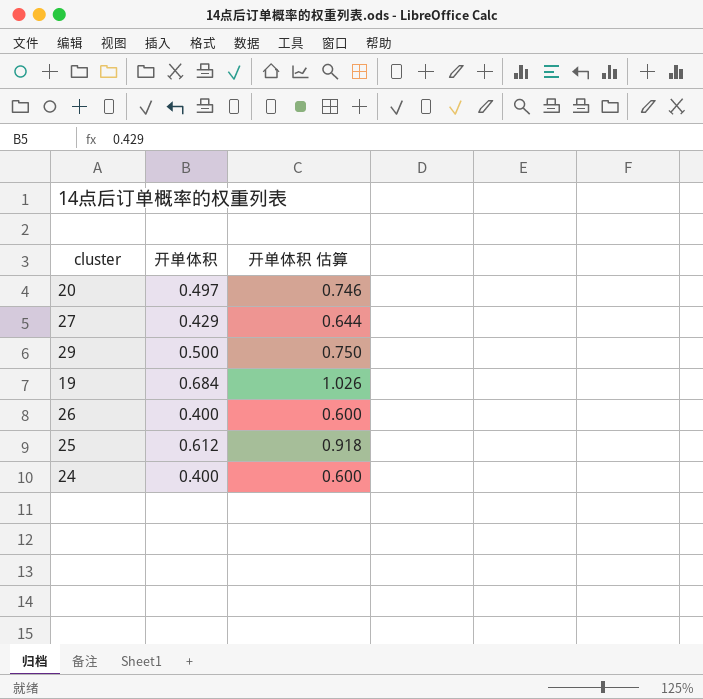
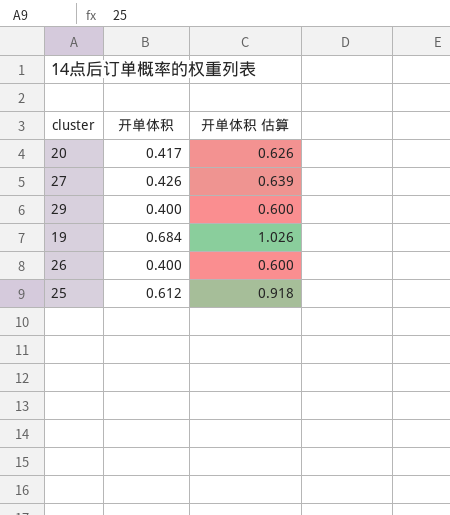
row 24: 0.400 | 0.600 -> none
20 | 开单体积: 0.497 -> 0.417
20 | 开单体积 估算: 0.746 -> 0.626
27 | 开单体积: 0.429 -> 0.426
27 | 开单体积 估算: 0.644 -> 0.639
29 | 开单体积: 0.500 -> 0.400
29 | 开单体积 估算: 0.750 -> 0.600

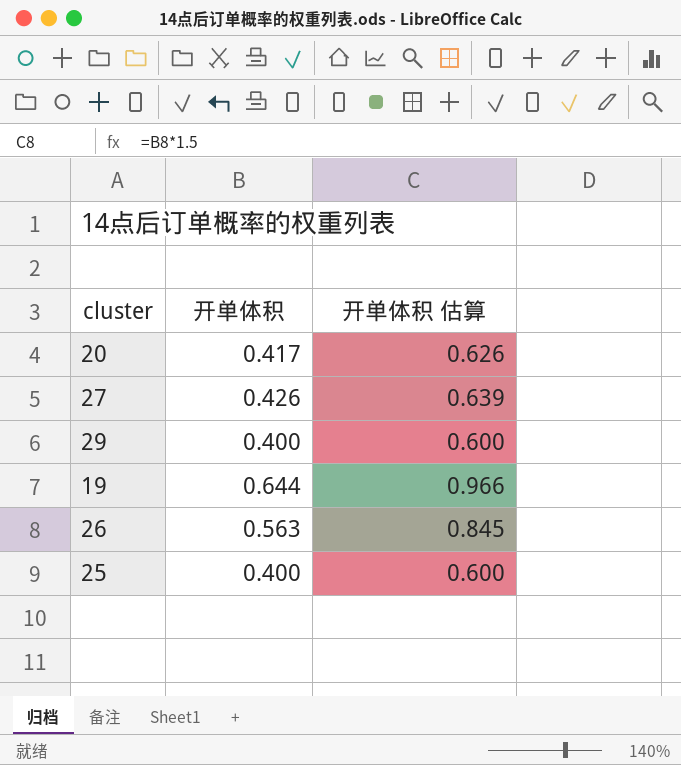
19 | 开单体积: 0.684 -> 0.644
19 | 开单体积 估算: 1.026 -> 0.966
26 | 开单体积: 0.400 -> 0.563
26 | 开单体积 估算: 0.600 -> 0.845
25 | 开单体积: 0.612 -> 0.400
25 | 开单体积 估算: 0.918 -> 0.600

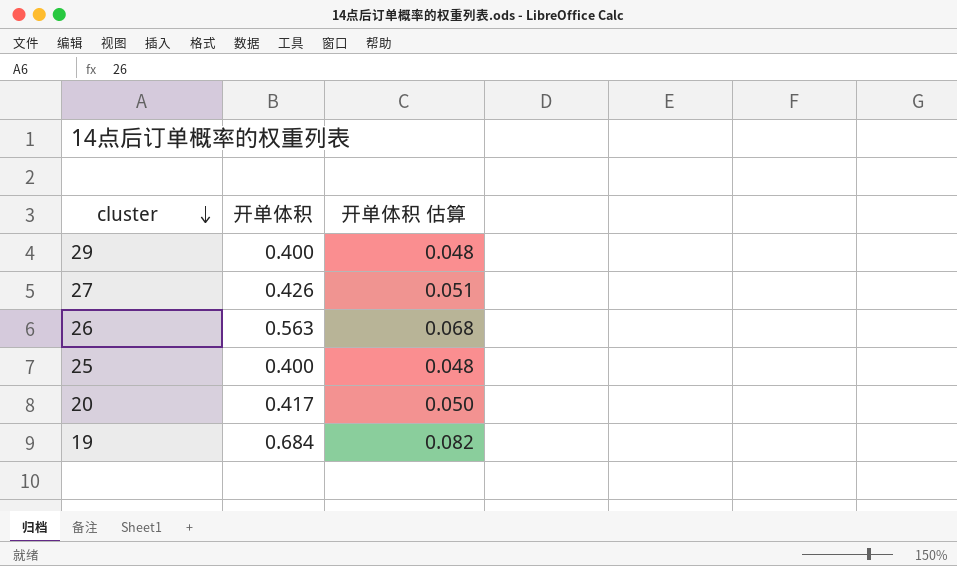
row order: none -> cluster descending
column 开单体积 估算 | formula: [开单体积] * 1.5 -> [开单体积] * 0.12
19 | 开单体积: 0.644 -> 0.684

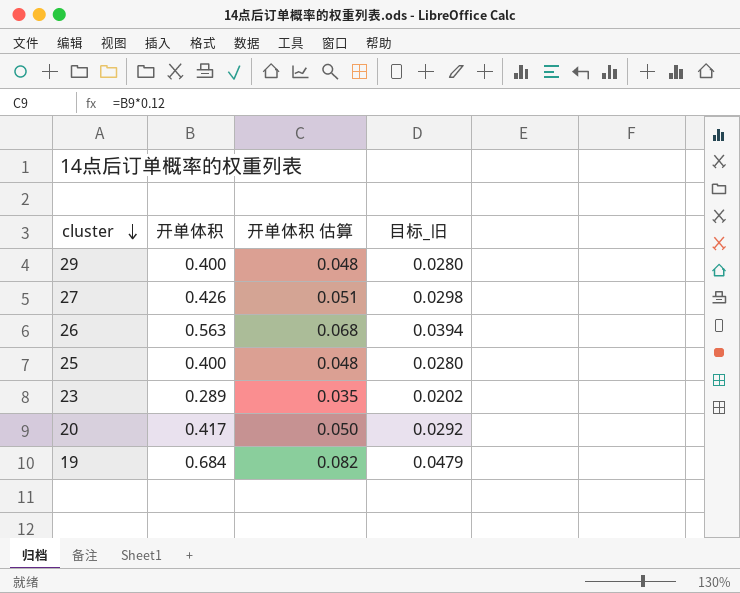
column 目标_旧 | formula: none -> [开单体积] * 0.07
row 23: none -> 0.289 | 0.035 | 0.0202

